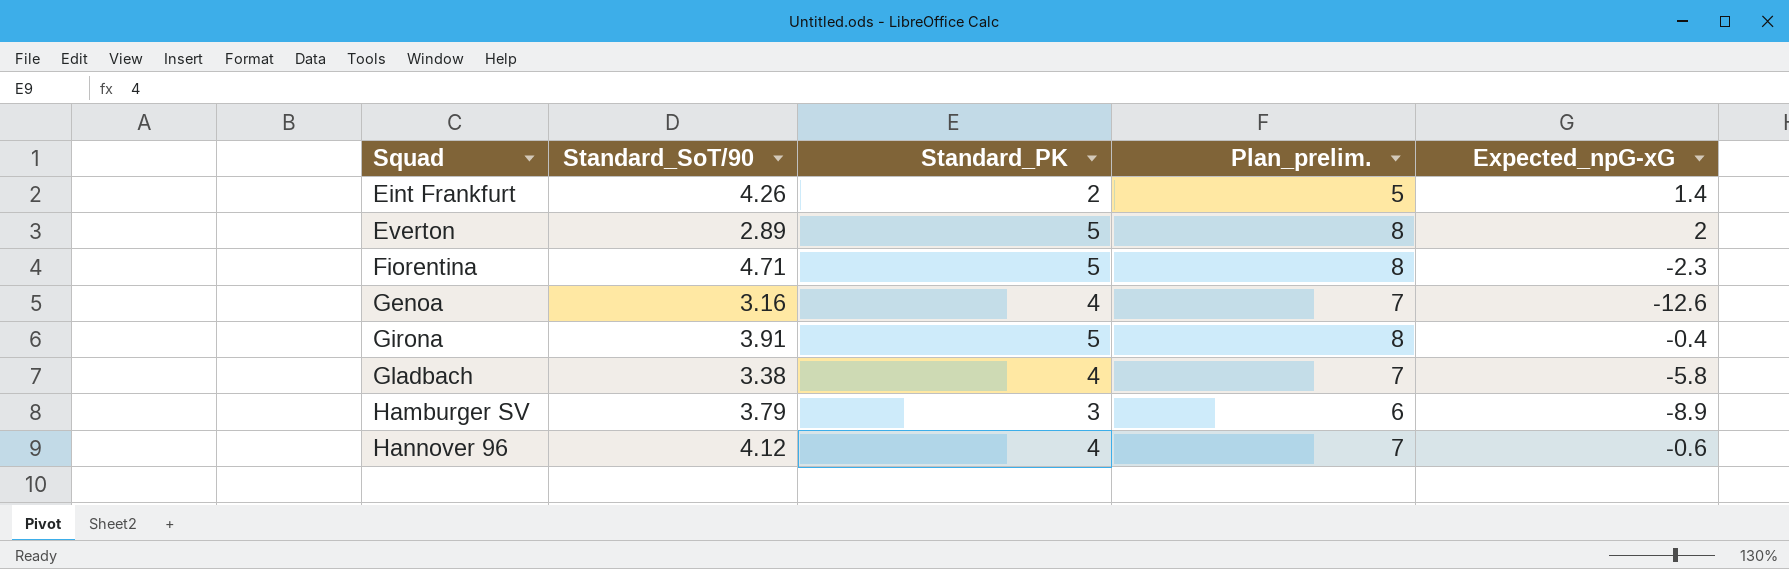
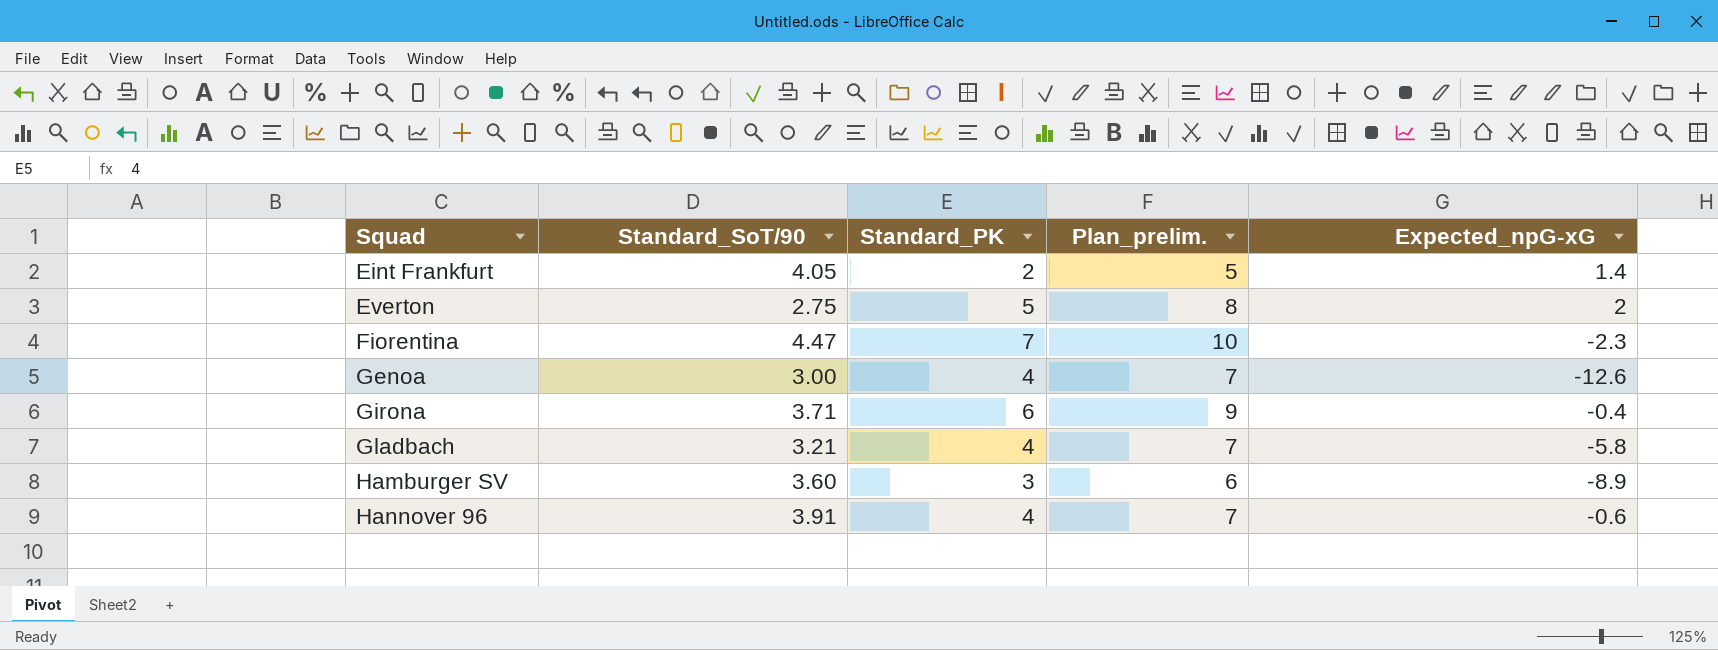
Eint Frankfurt | Standard_SoT/90: 4.26 -> 4.05
Everton | Standard_SoT/90: 2.89 -> 2.75
Fiorentina | Standard_SoT/90: 4.71 -> 4.47
Fiorentina | Standard_PK: 5 -> 7
Fiorentina | Plan_prelim.: 8 -> 10
Genoa | Standard_SoT/90: 3.16 -> 3.00
Girona | Standard_SoT/90: 3.91 -> 3.71
Girona | Standard_PK: 5 -> 6
Girona | Plan_prelim.: 8 -> 9
Gladbach | Standard_SoT/90: 3.38 -> 3.21
Hamburger SV | Standard_SoT/90: 3.79 -> 3.60
Hannover 96 | Standard_SoT/90: 4.12 -> 3.91

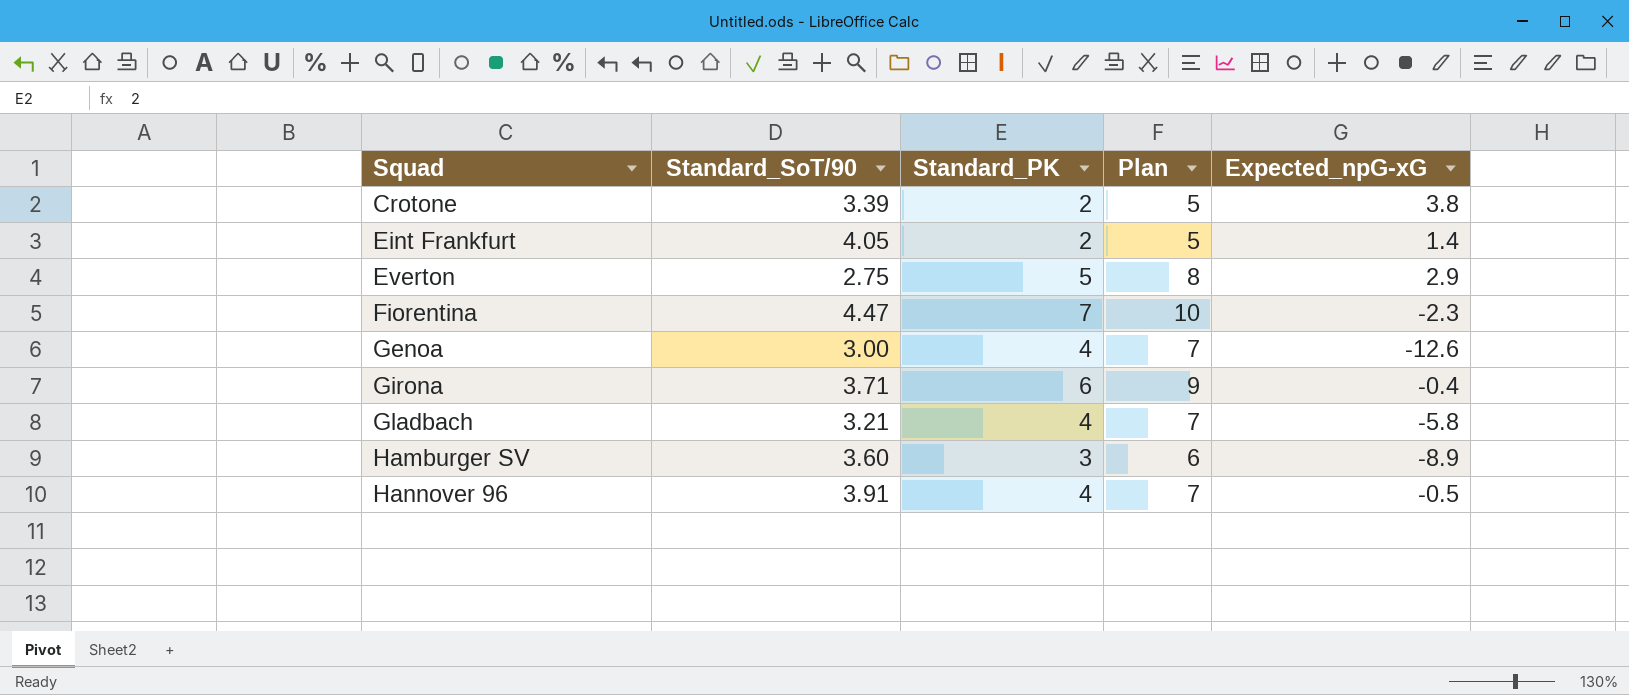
column name: Plan_prelim. -> Plan
row Crotone: none -> 3.39 | 2 | 5 | 3.8
Everton | Expected_npG-xG: 2 -> 2.9
Hannover 96 | Expected_npG-xG: -0.6 -> -0.5

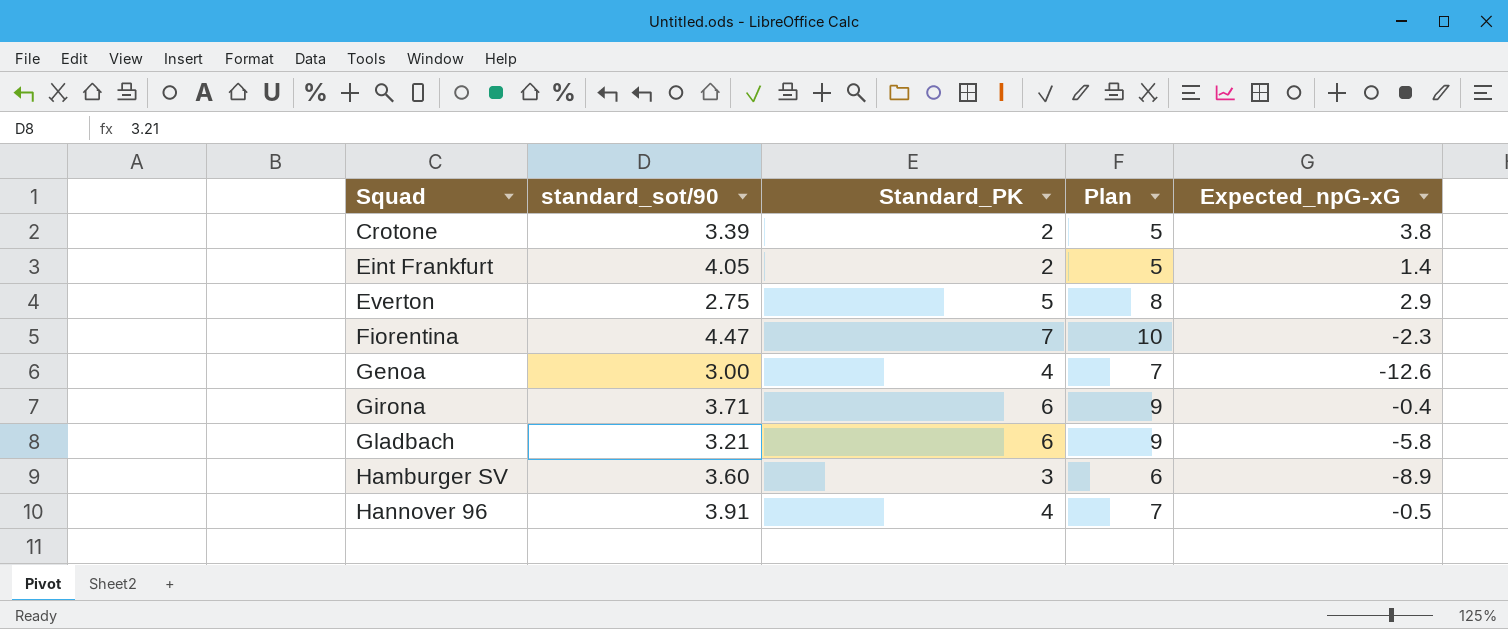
column name: Standard_SoT/90 -> standard_sot/90
Gladbach | Standard_PK: 4 -> 6
Gladbach | Plan: 7 -> 9

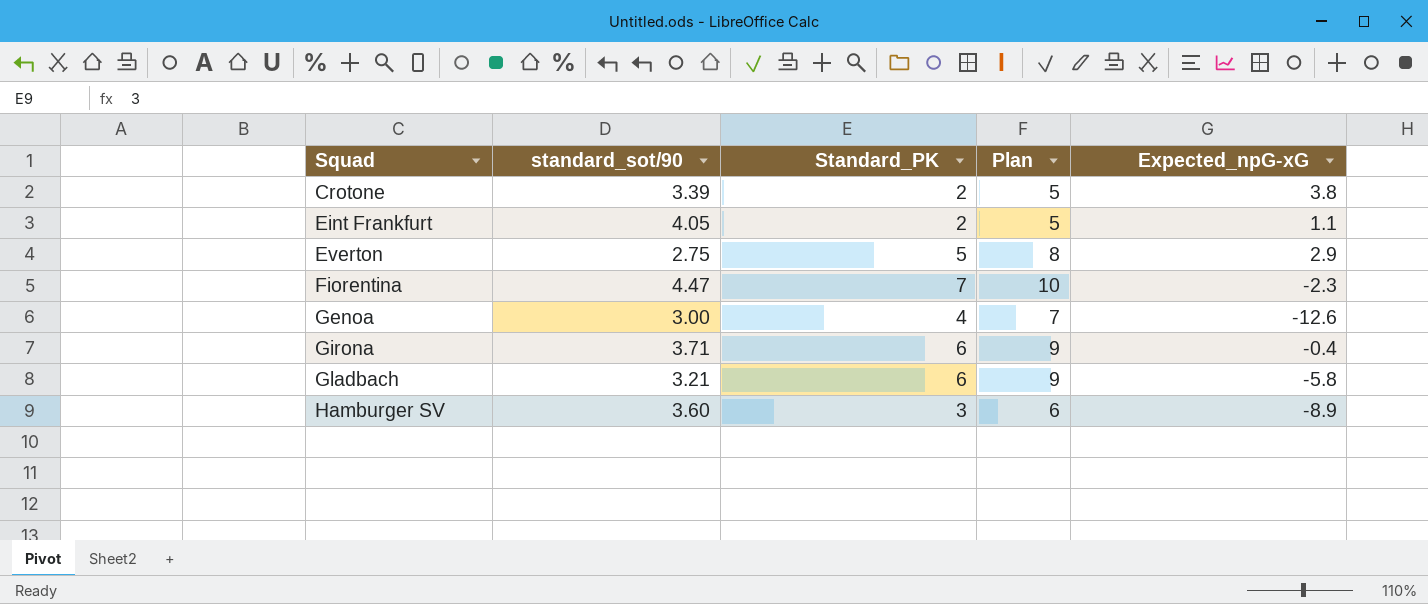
row Hannover 96: 3.91 | 4 | 7 | -0.5 -> none
Eint Frankfurt | Expected_npG-xG: 1.4 -> 1.1

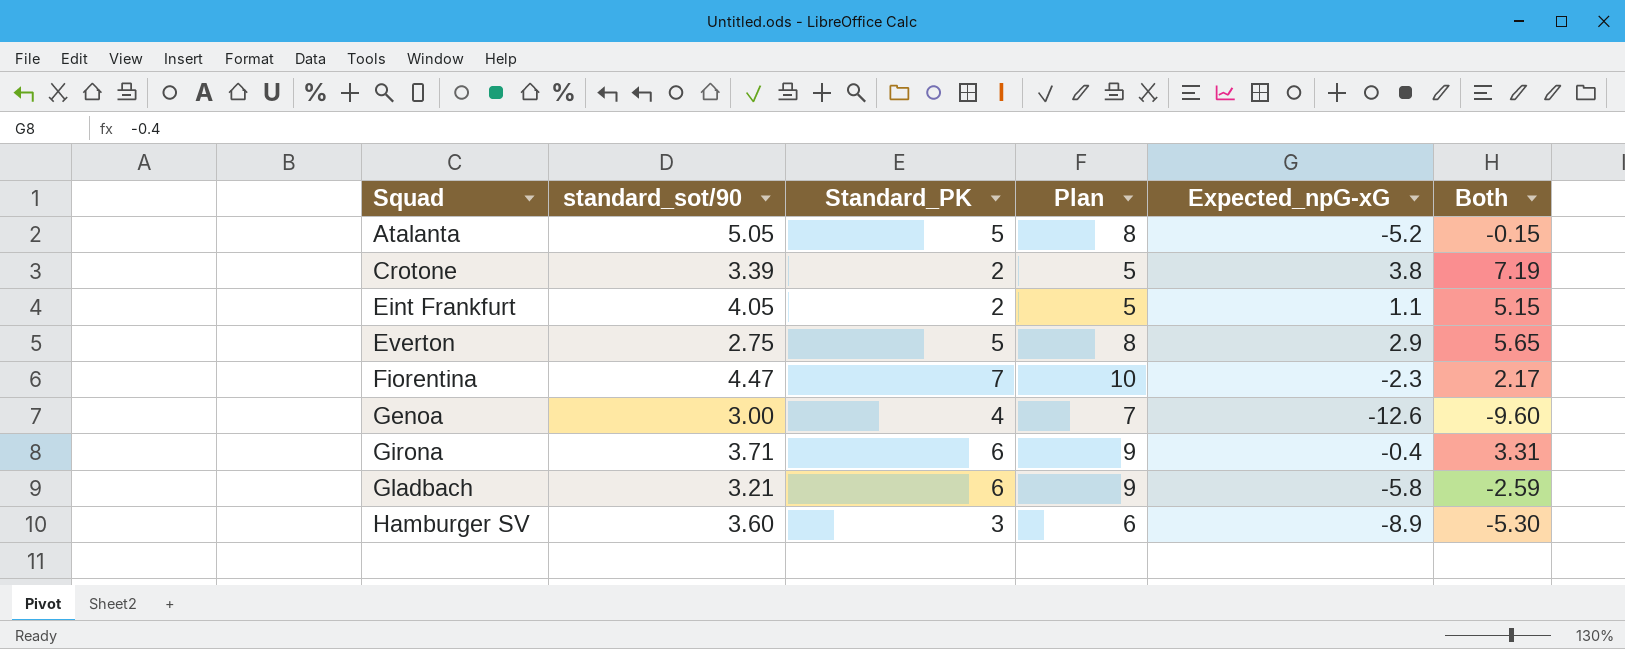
column Both | formula: none -> [standard_sot/90] + [Expected_npG-xG]
row Atalanta: none -> 5.05 | 5 | 8 | -5.2 | -0.15

